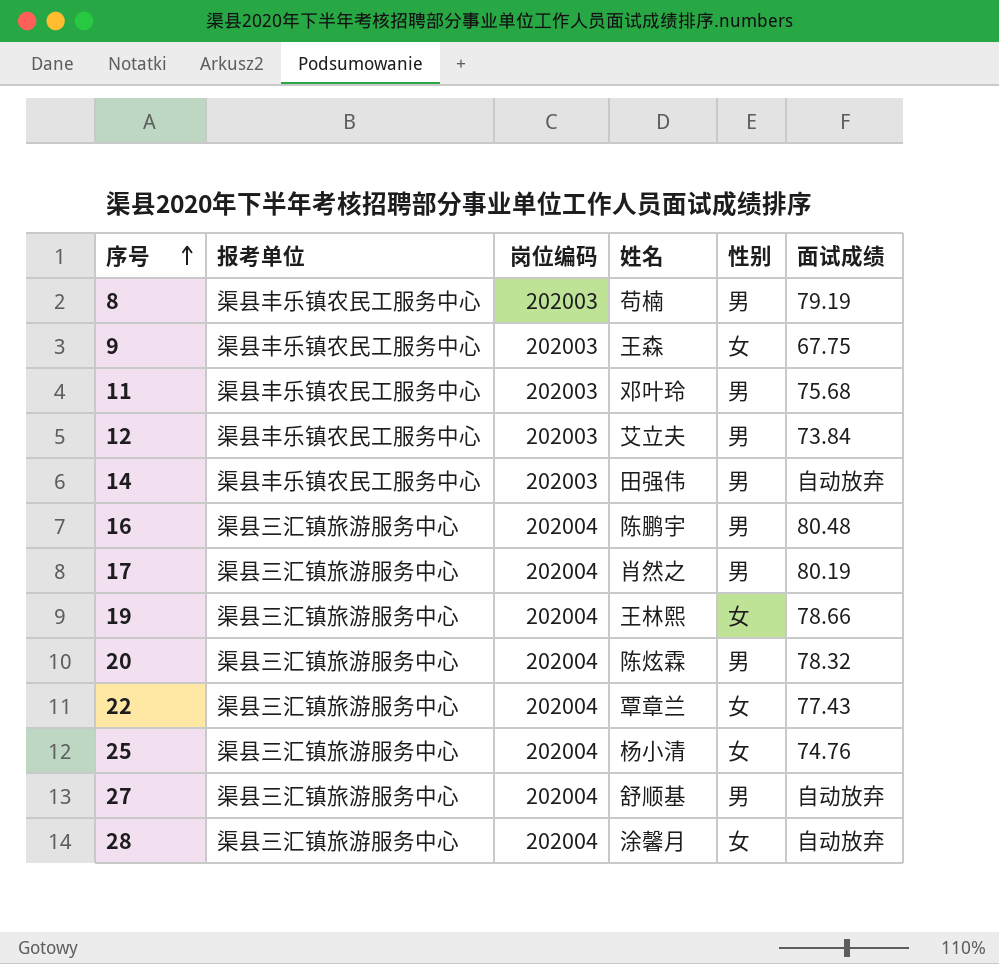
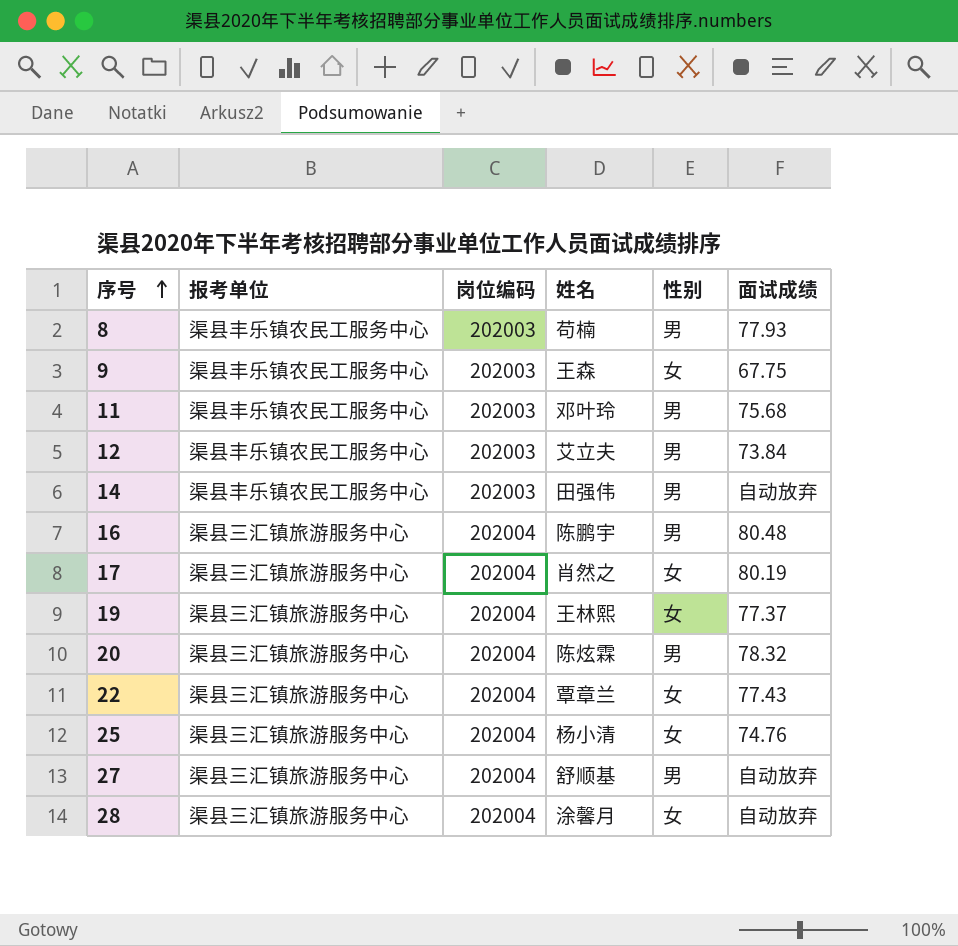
8 | 面试成绩: 79.19 -> 77.93
17 | 性别: 男 -> 女
19 | 面试成绩: 78.66 -> 77.37

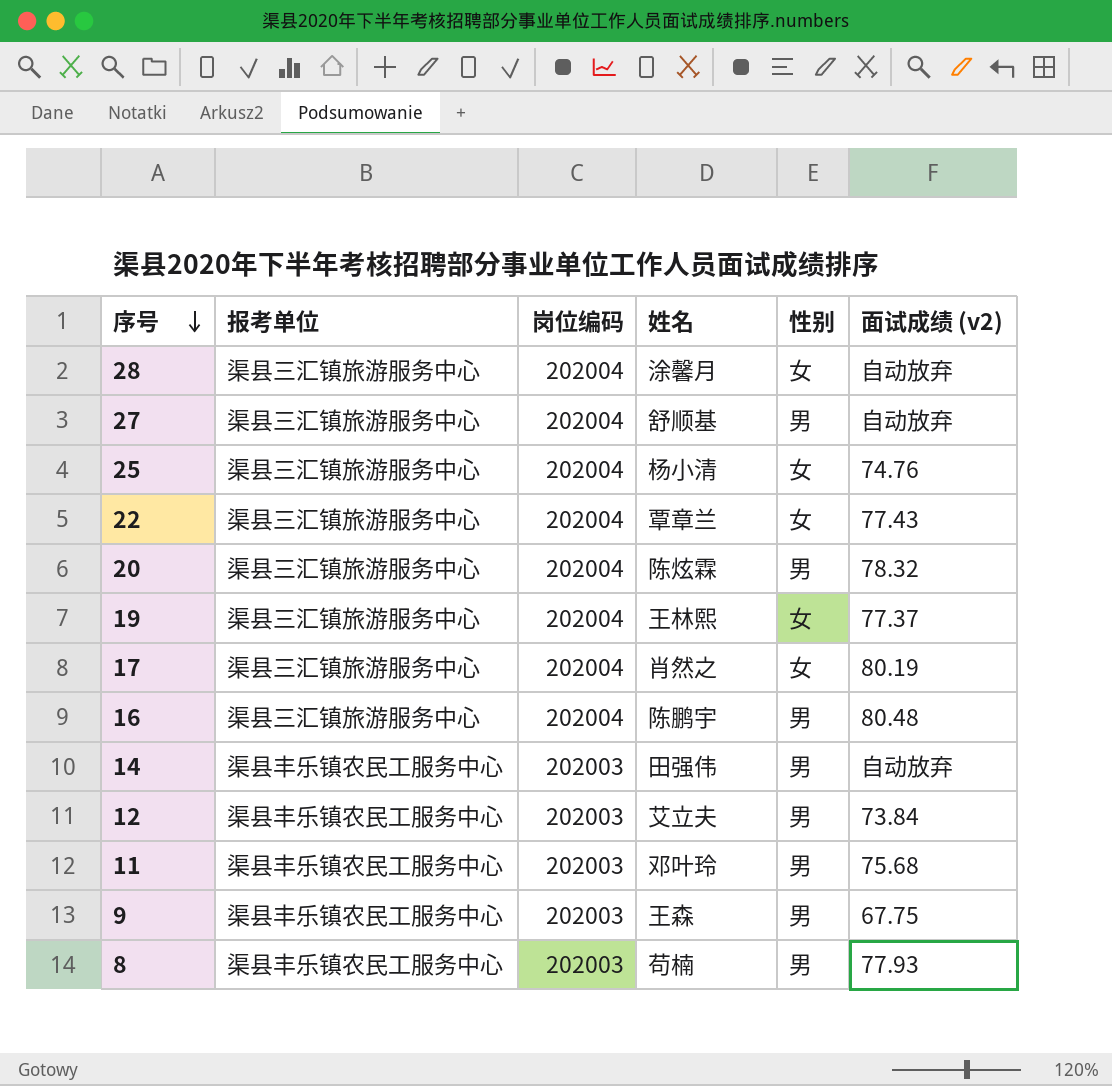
row order: 序号 ascending -> 序号 descending
column name: 面试成绩 -> 面试成绩 (v2)
9 | 性别: 女 -> 男

